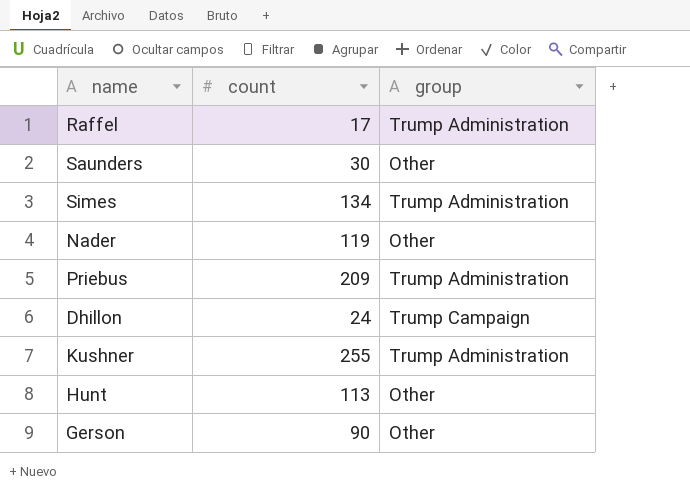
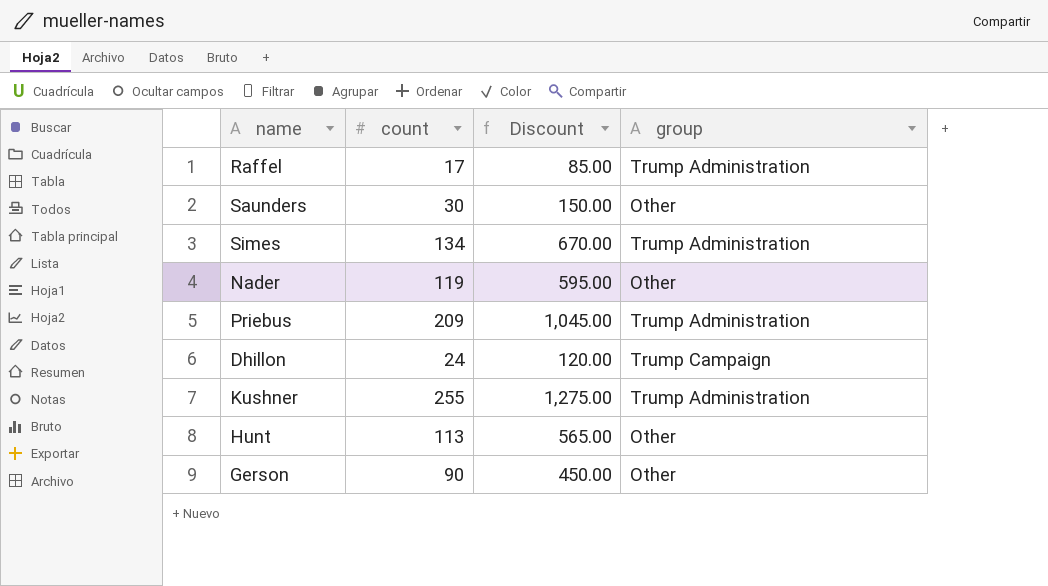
column Discount | formula: none -> [count] * 5

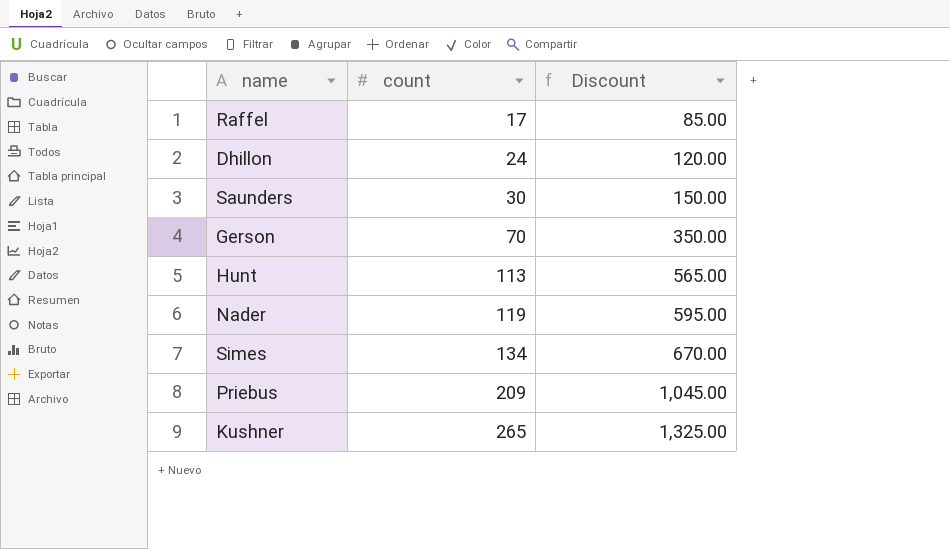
row order: none -> count ascending
column group | position: 4 -> none
Gerson | count: 90 -> 70
Gerson | Discount: 450.00 -> 350.00
Kushner | count: 255 -> 265
Kushner | Discount: 1,275.00 -> 1,325.00

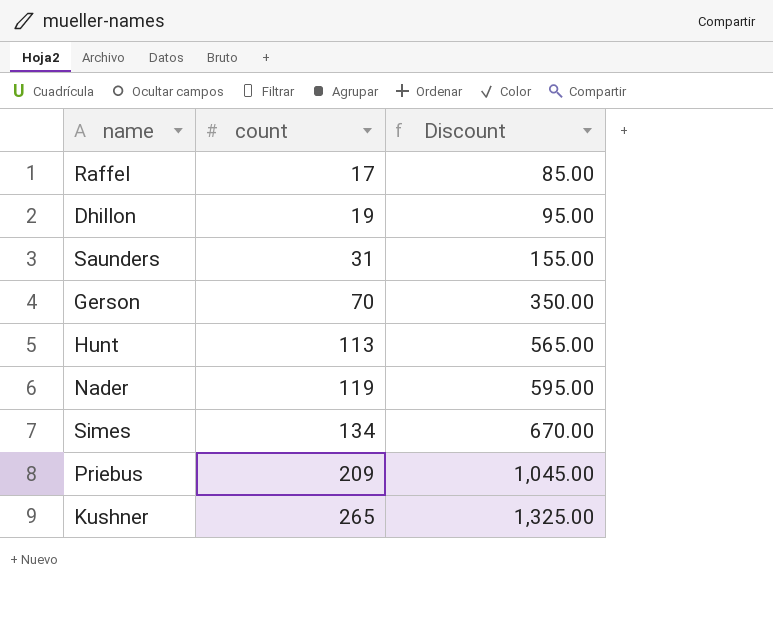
Dhillon | count: 24 -> 19
Dhillon | Discount: 120.00 -> 95.00
Saunders | count: 30 -> 31
Saunders | Discount: 150.00 -> 155.00

